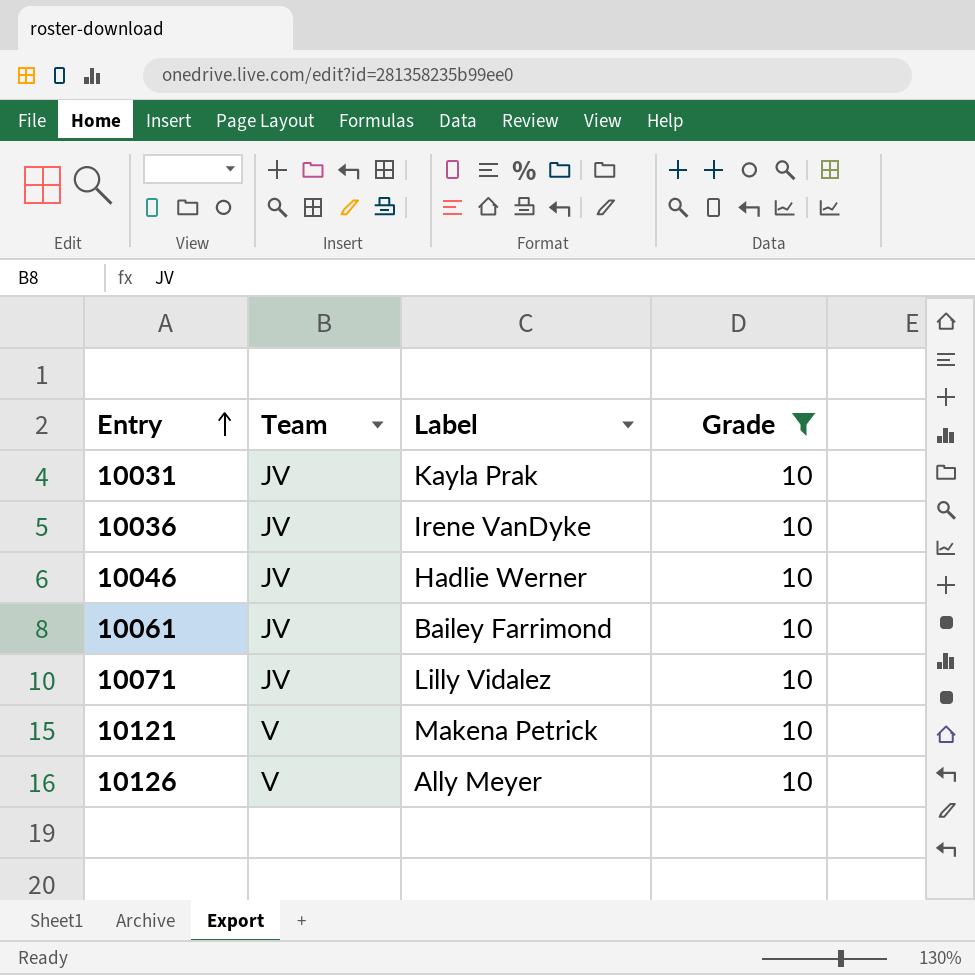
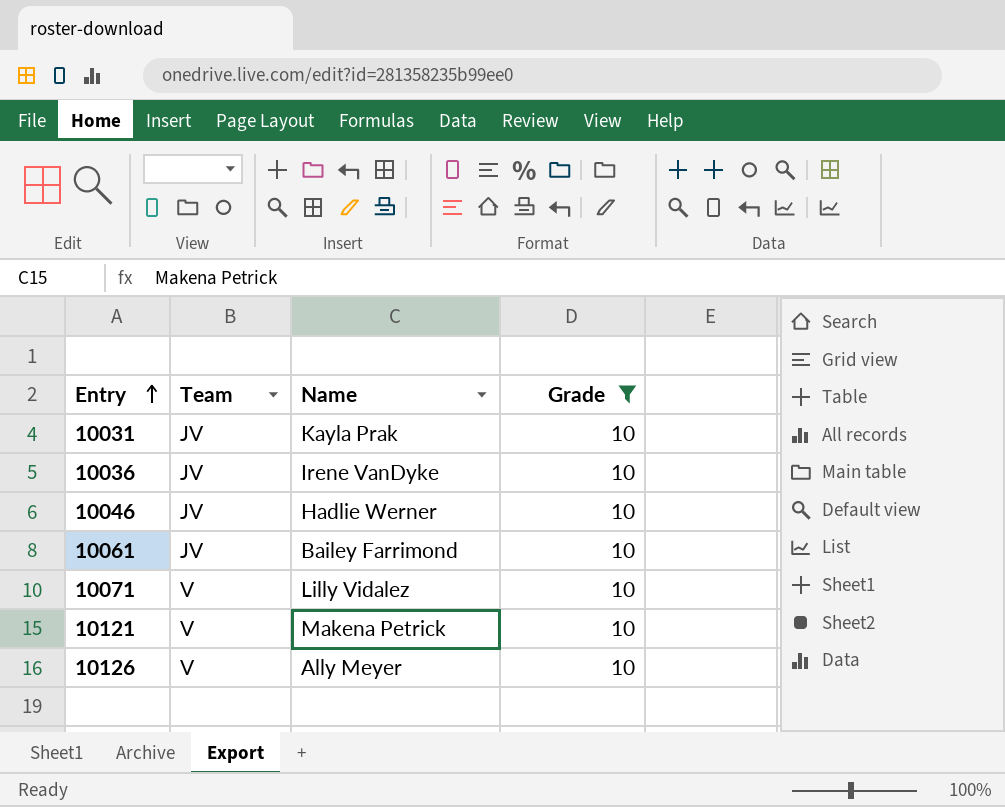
column name: Label -> Name
10071 | Team: JV -> V

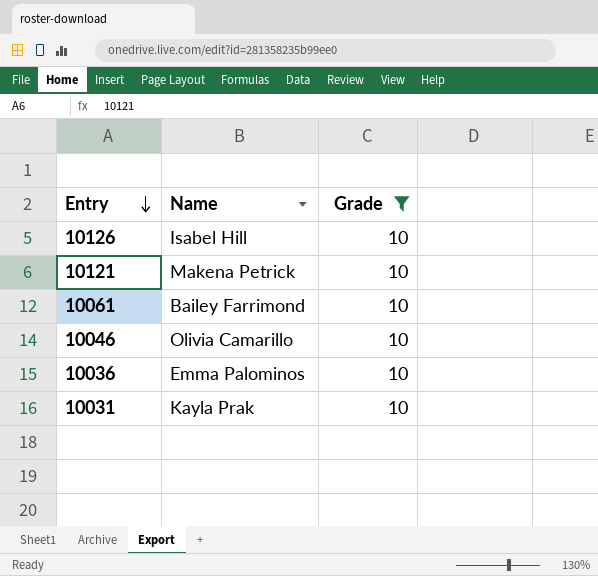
row order: Entry ascending -> Entry descending
column Team | position: 2 -> none
row 10071: V | Lilly Vidalez | 10 -> none
10126 | Name: Ally Meyer -> Isabel Hill
10046 | Name: Hadlie Werner -> Olivia Camarillo
10036 | Name: Irene VanDyke -> Emma Palominos

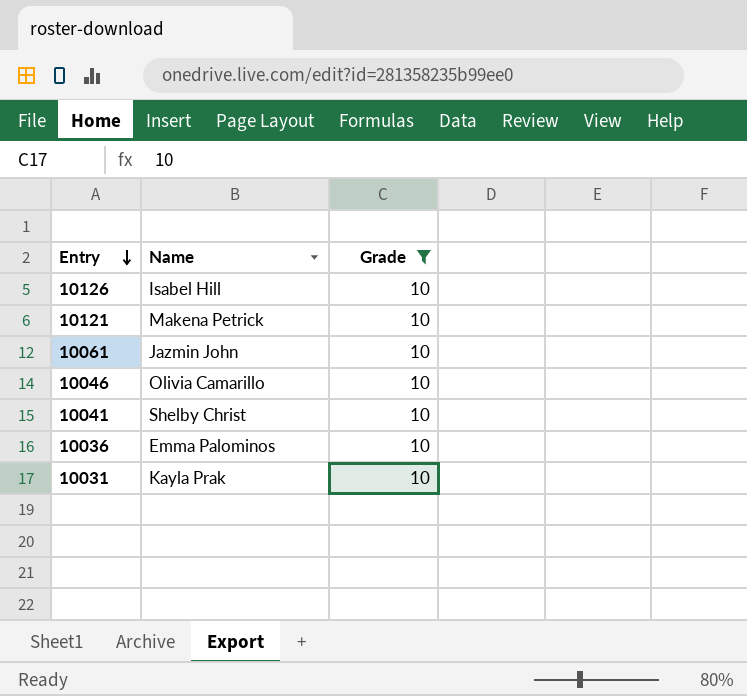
10061 | Name: Bailey Farrimond -> Jazmin John
row 10041: none -> Shelby Christ | 10

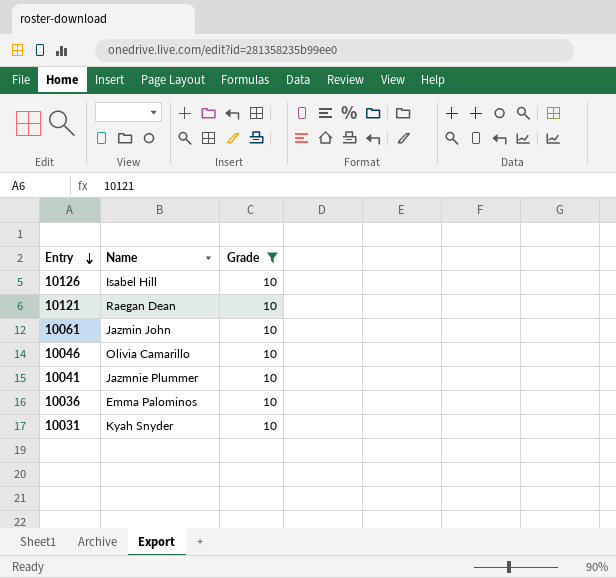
10121 | Name: Makena Petrick -> Raegan Dean
10041 | Name: Shelby Christ -> Jazmnie Plummer
10031 | Name: Kayla Prak -> Kyah Snyder

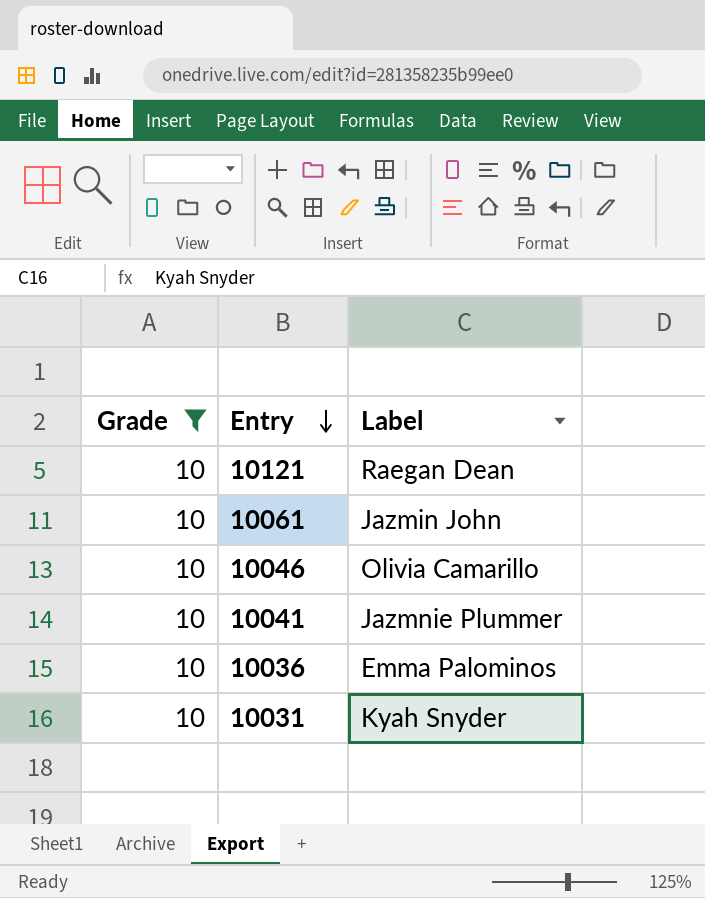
column Grade | position: 3 -> 1
column name: Name -> Label
row 10126: Isabel Hill | 10 -> none

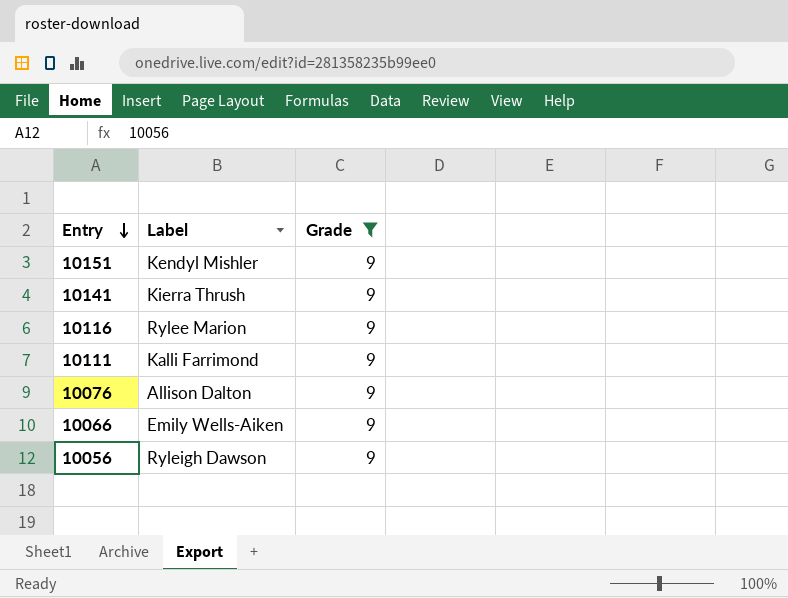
filter: Grade = 10 -> Grade = 9
column Grade | position: 1 -> 3

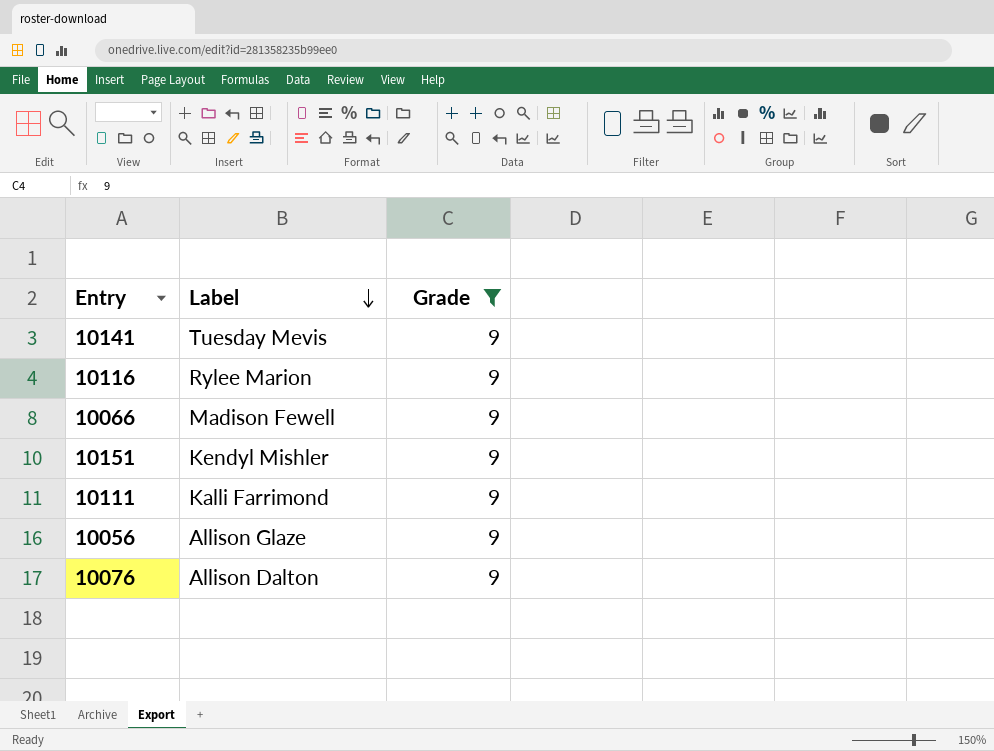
row order: Entry descending -> Label descending
10141 | Label: Kierra Thrush -> Tuesday Mevis
10066 | Label: Emily Wells-Aiken -> Madison Fewell
10056 | Label: Ryleigh Dawson -> Allison Glaze

